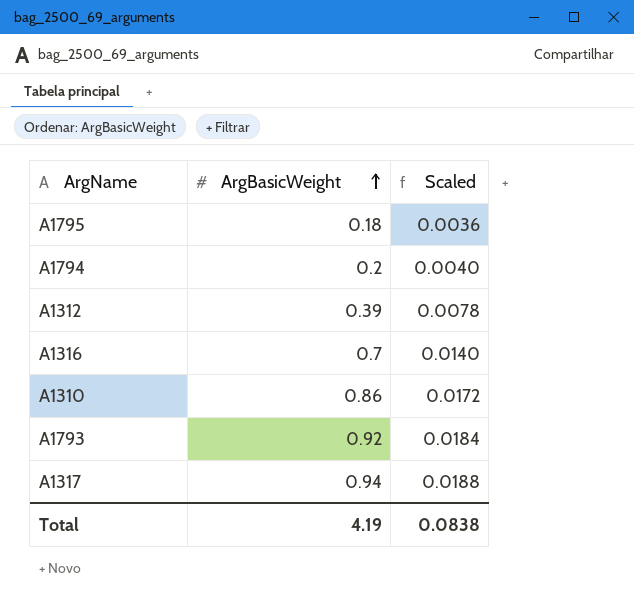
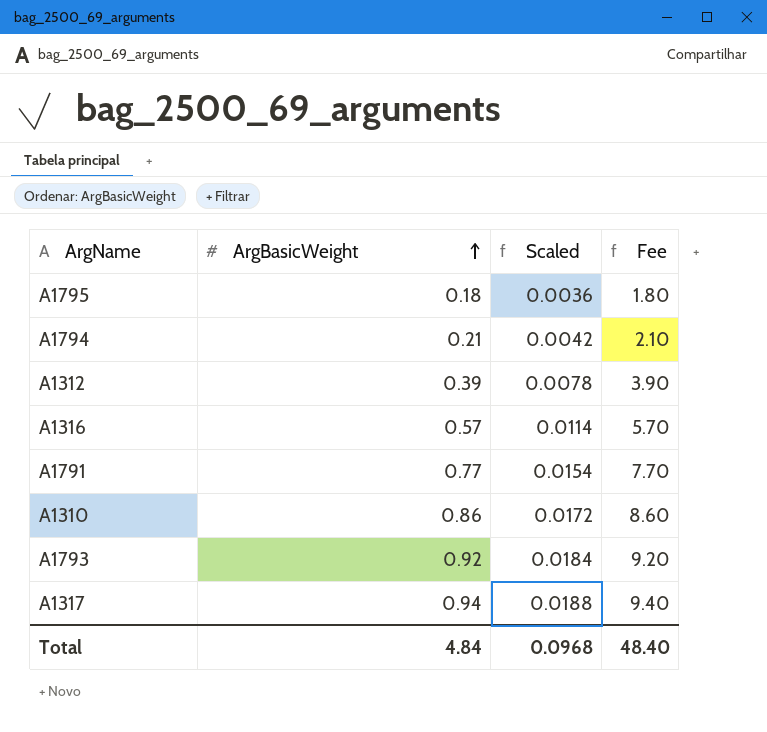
column Fee | formula: none -> [ArgBasicWeight] * 10
A1794 | ArgBasicWeight: 0.2 -> 0.21
A1794 | Scaled: 0.0040 -> 0.0042
A1316 | ArgBasicWeight: 0.7 -> 0.57
A1316 | Scaled: 0.0140 -> 0.0114
row A1791: none -> 0.77 | 0.0154 | 7.70
Total | ArgBasicWeight: 4.19 -> 4.84
Total | Scaled: 0.0838 -> 0.0968

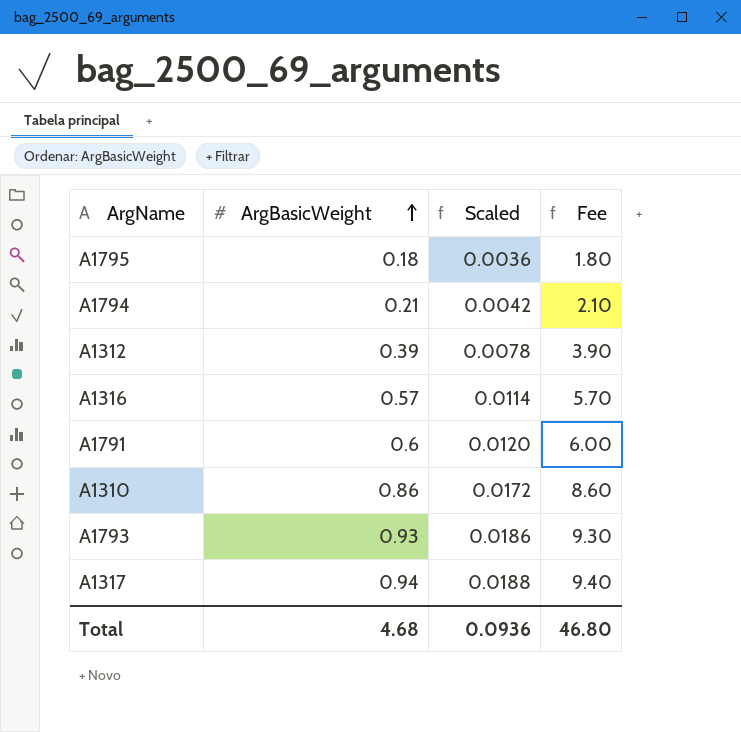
A1791 | ArgBasicWeight: 0.77 -> 0.6
A1791 | Scaled: 0.0154 -> 0.0120
A1791 | Fee: 7.70 -> 6.00
A1793 | ArgBasicWeight: 0.92 -> 0.93
A1793 | Scaled: 0.0184 -> 0.0186
A1793 | Fee: 9.20 -> 9.30
Total | ArgBasicWeight: 4.84 -> 4.68
Total | Scaled: 0.0968 -> 0.0936
Total | Fee: 48.40 -> 46.80

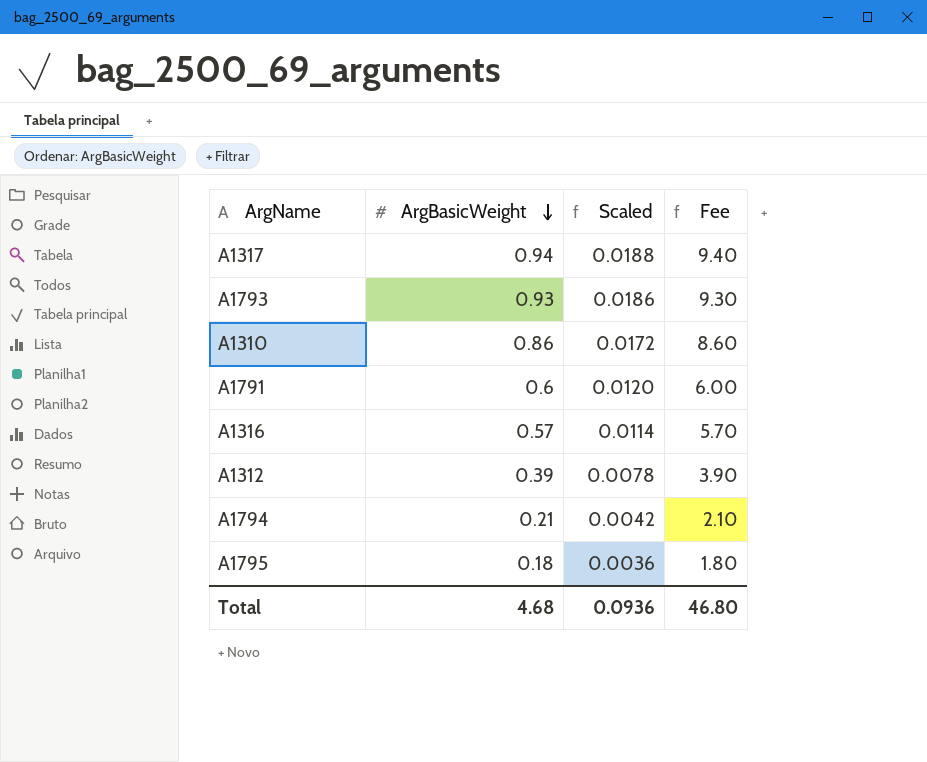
row order: ArgBasicWeight ascending -> ArgBasicWeight descending

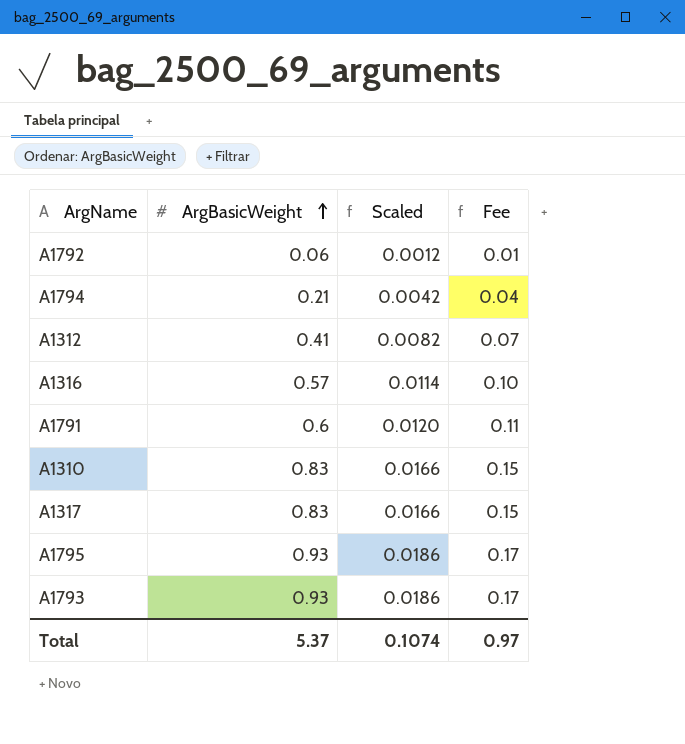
row order: ArgBasicWeight descending -> ArgBasicWeight ascending
column Fee | formula: [ArgBasicWeight] * 10 -> [ArgBasicWeight] * 0.18
row A1792: none -> 0.06 | 0.0012 | 0.01
A1312 | ArgBasicWeight: 0.39 -> 0.41
A1312 | Scaled: 0.0078 -> 0.0082
A1310 | ArgBasicWeight: 0.86 -> 0.83
A1310 | Scaled: 0.0172 -> 0.0166
A1317 | ArgBasicWeight: 0.94 -> 0.83
A1317 | Scaled: 0.0188 -> 0.0166
A1795 | ArgBasicWeight: 0.18 -> 0.93
A1795 | Scaled: 0.0036 -> 0.0186
Total | ArgBasicWeight: 4.68 -> 5.37
Total | Scaled: 0.0936 -> 0.1074
Total | Fee: 46.80 -> 0.97

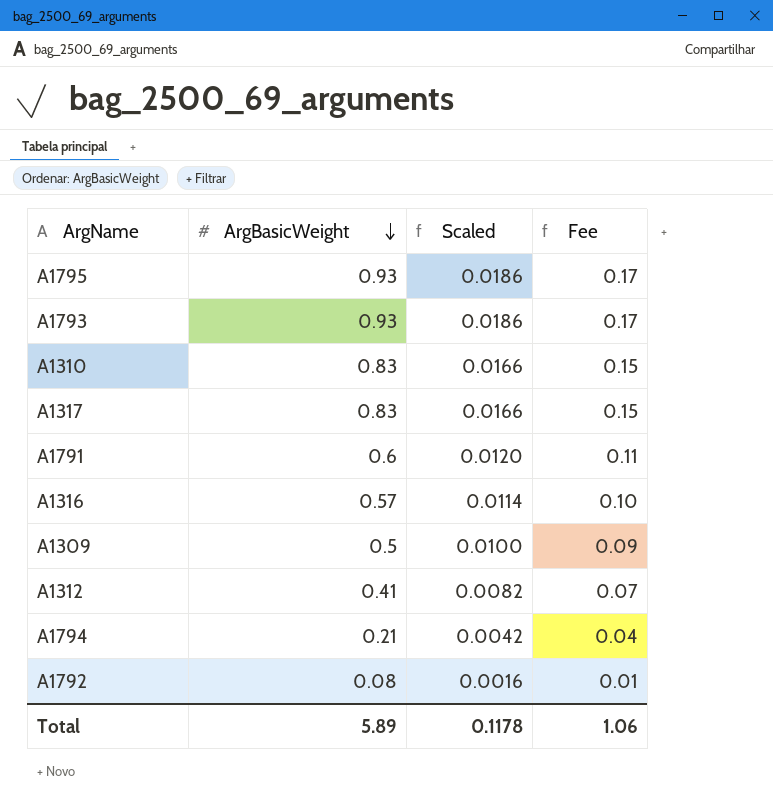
row order: ArgBasicWeight ascending -> ArgBasicWeight descending
row A1309: none -> 0.5 | 0.0100 | 0.09
A1792 | ArgBasicWeight: 0.06 -> 0.08
A1792 | Scaled: 0.0012 -> 0.0016
Total | ArgBasicWeight: 5.37 -> 5.89
Total | Scaled: 0.1074 -> 0.1178
Total | Fee: 0.97 -> 1.06

